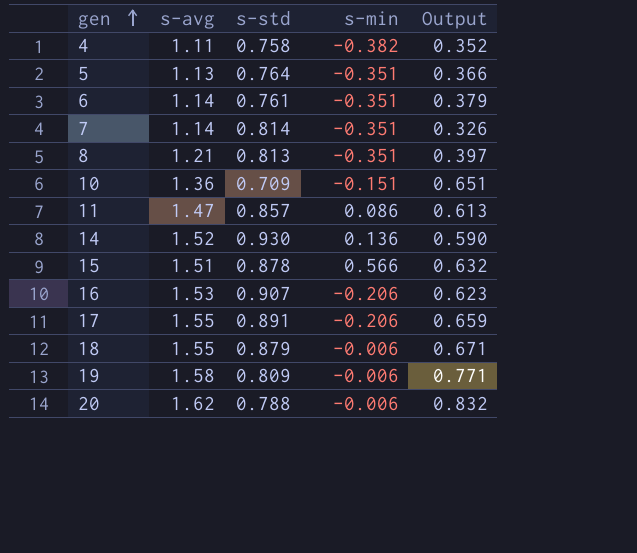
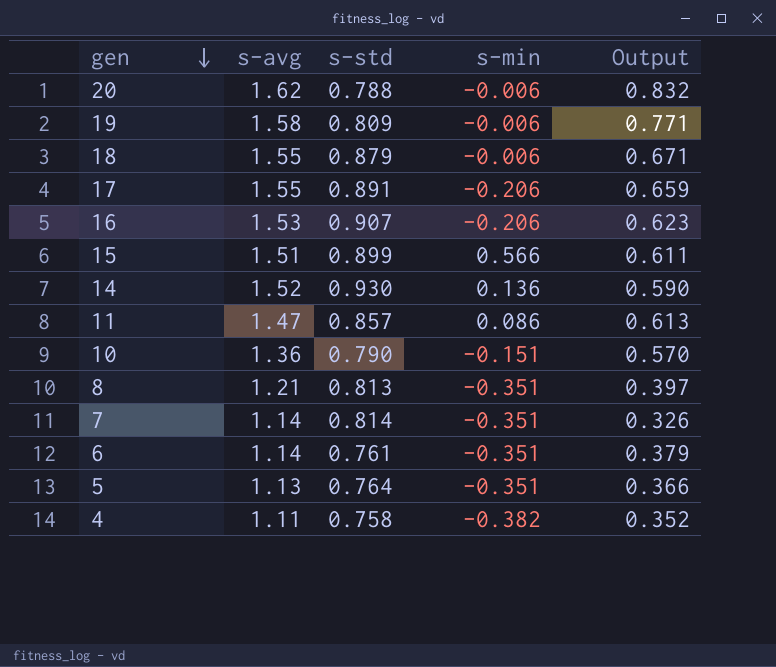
row order: gen ascending -> gen descending
15 | s-std: 0.878 -> 0.899
15 | Output: 0.632 -> 0.611
10 | s-std: 0.709 -> 0.790
10 | Output: 0.651 -> 0.570

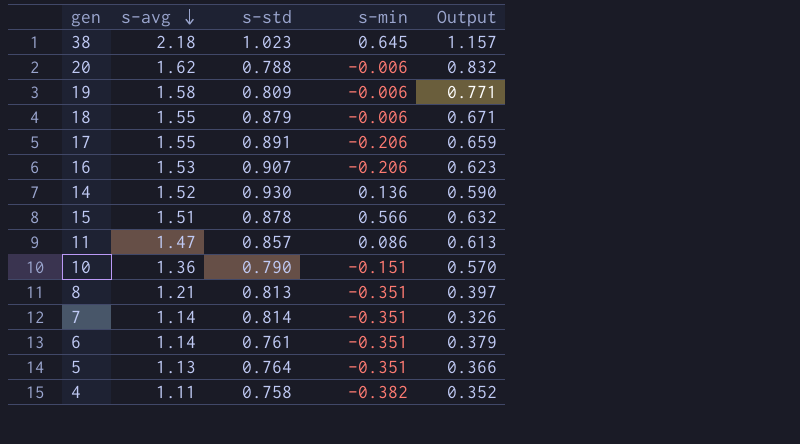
row order: gen descending -> s-avg descending
row 38: none -> 2.18 | 1.023 | 0.645 | 1.157
15 | s-std: 0.899 -> 0.878
15 | Output: 0.611 -> 0.632

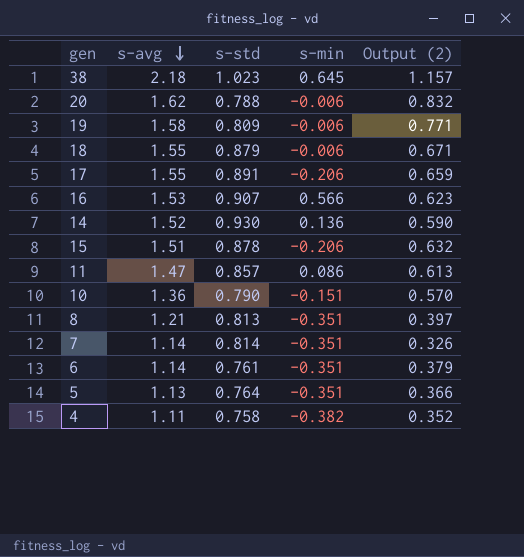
column name: Output -> Output (2)
16 | s-min: -0.206 -> 0.566
15 | s-min: 0.566 -> -0.206

